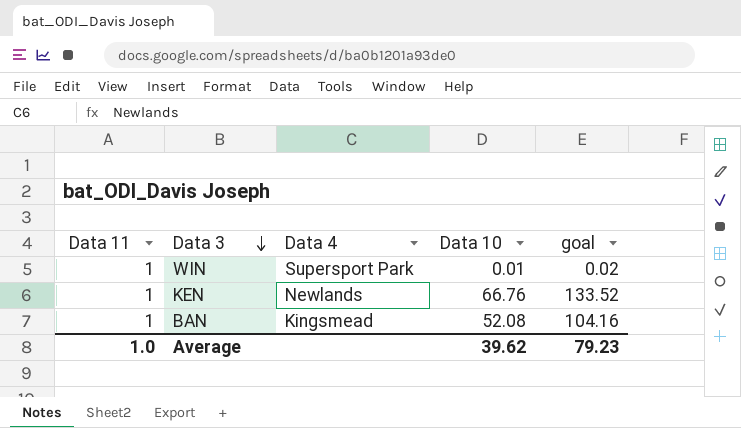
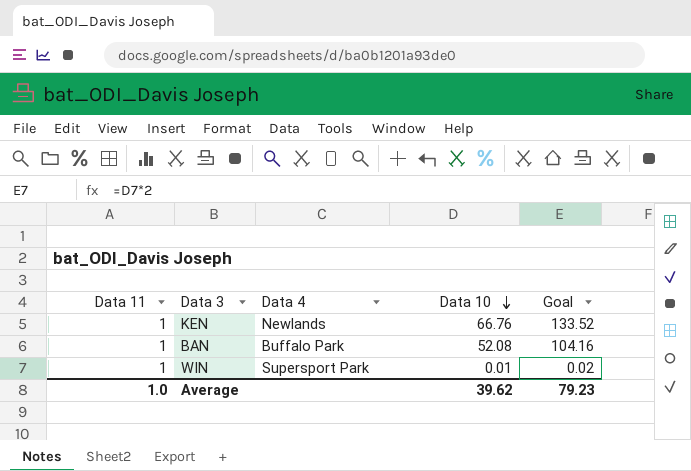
row order: Data 3 descending -> Data 10 descending
column name: goal -> Goal
BAN | Data 4: Kingsmead -> Buffalo Park

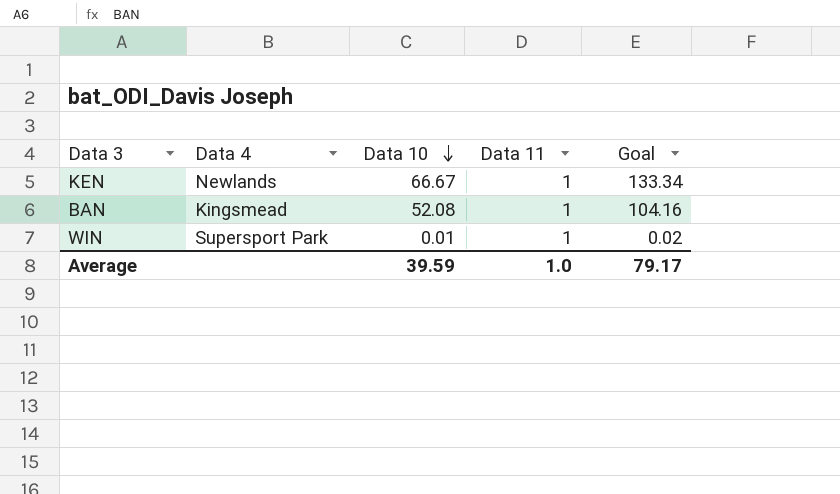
column Data 11 | position: 1 -> 4
KEN | Data 10: 66.76 -> 66.67
KEN | Goal: 133.52 -> 133.34
BAN | Data 4: Buffalo Park -> Kingsmead
Average | Data 10: 39.62 -> 39.59
Average | Goal: 79.23 -> 79.17

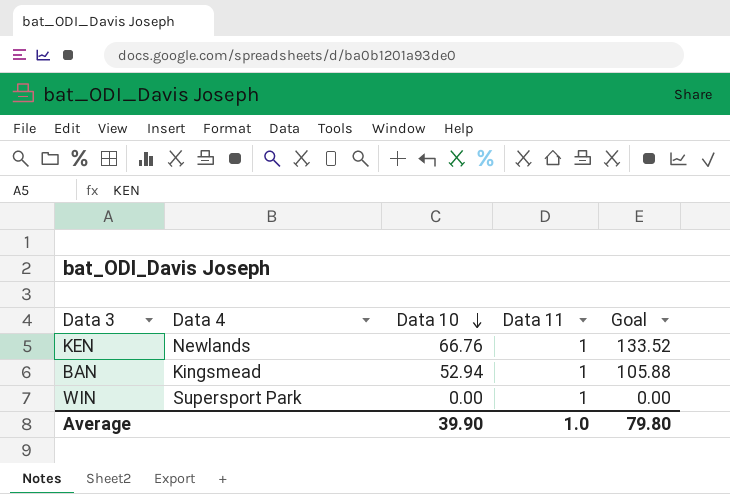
KEN | Data 10: 66.67 -> 66.76
KEN | Goal: 133.34 -> 133.52
BAN | Data 10: 52.08 -> 52.94
BAN | Goal: 104.16 -> 105.88
WIN | Data 10: 0.01 -> 0.00
WIN | Goal: 0.02 -> 0.00
Average | Data 10: 39.59 -> 39.90
Average | Goal: 79.17 -> 79.80

